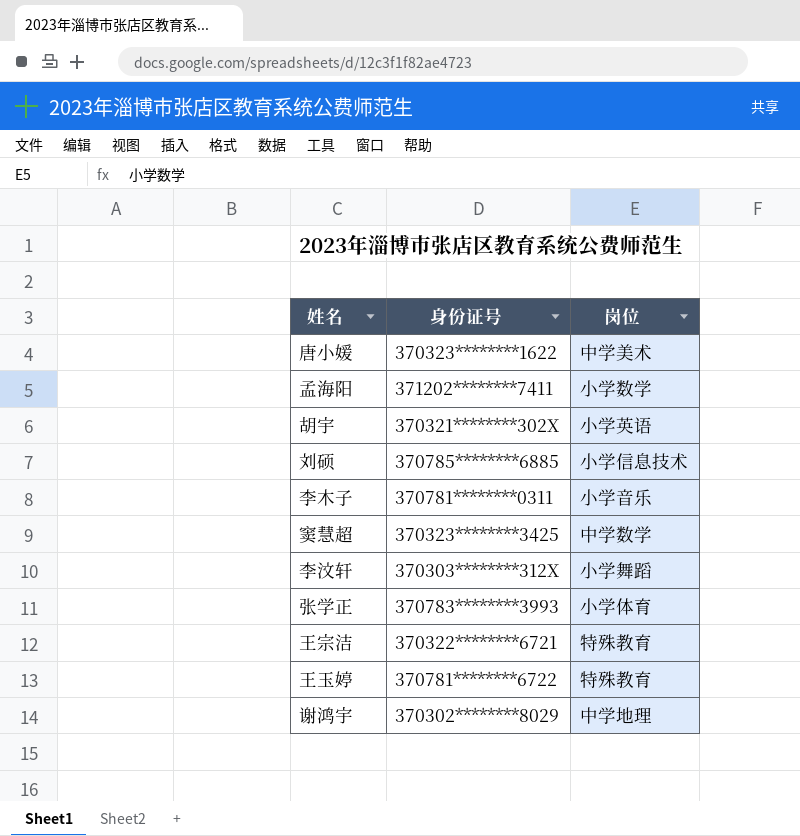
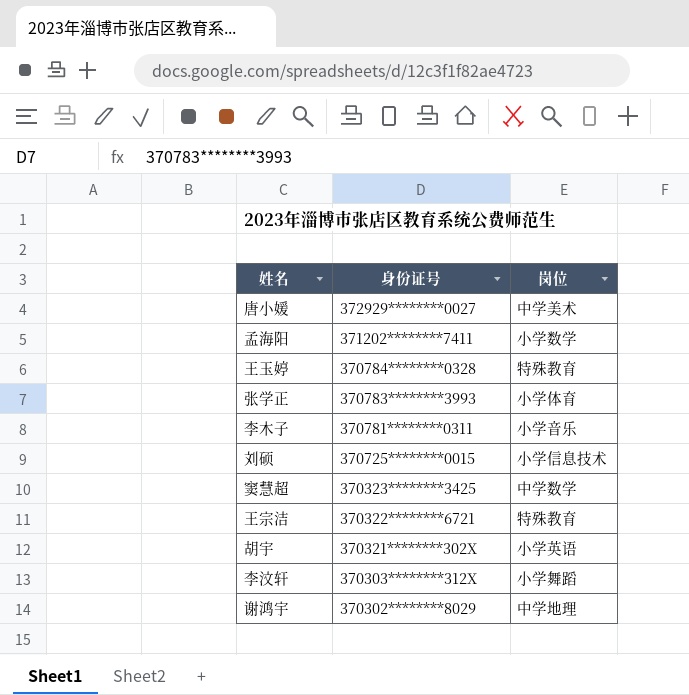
row order: none -> 身份证号 descending
唐小媛 | 身份证号: 370323********1622 -> 372929********0027
王玉婷 | 身份证号: 370781********6722 -> 370784********0328
刘硕 | 身份证号: 370785********6885 -> 370725********0015

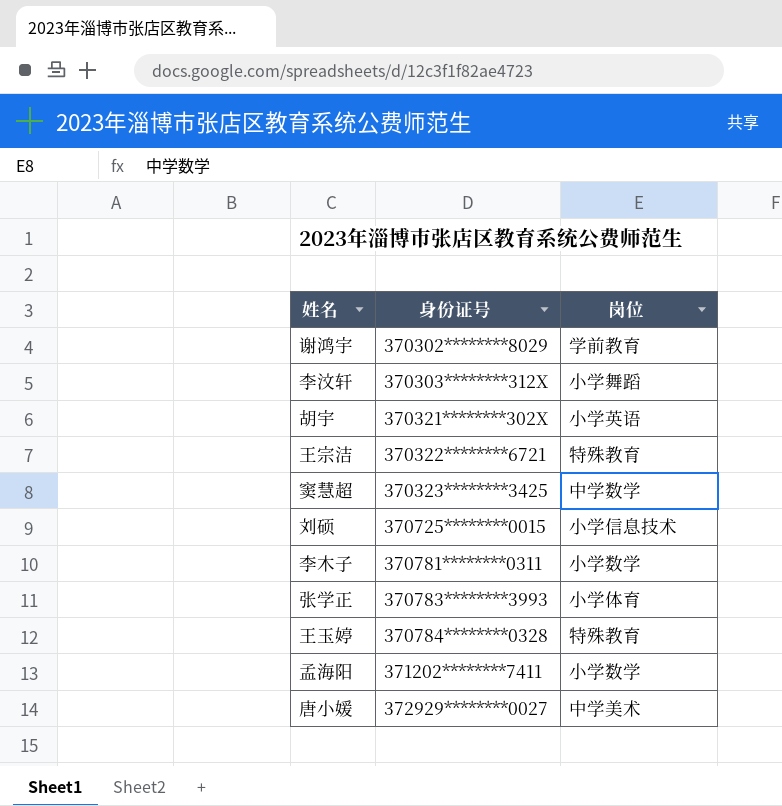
row order: 身份证号 descending -> 身份证号 ascending
谢鸿宇 | 岗位: 中学地理 -> 学前教育
李木子 | 岗位: 小学音乐 -> 小学数学

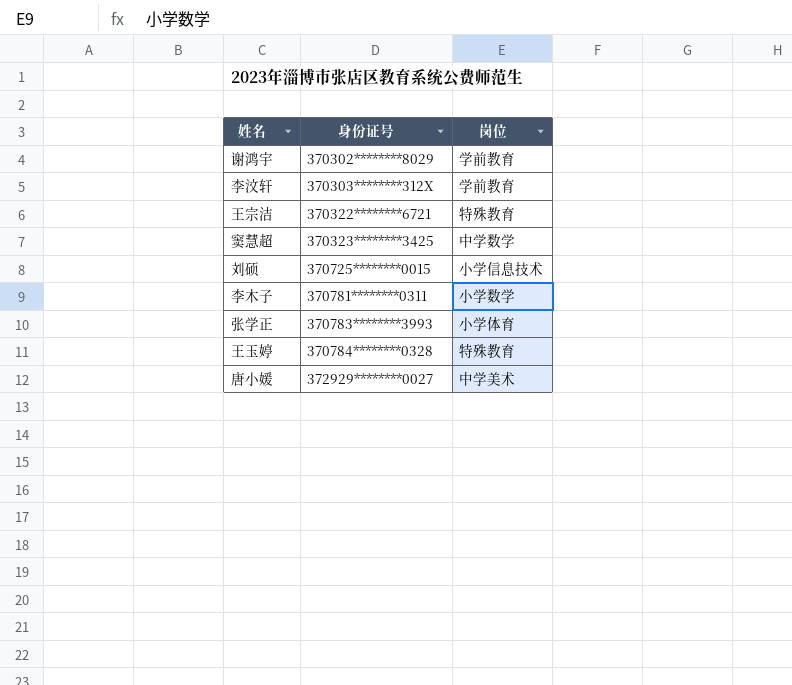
row 胡宇: 370321********302X | 小学英语 -> none
row 孟海阳: 371202********7411 | 小学数学 -> none
李汶轩 | 岗位: 小学舞蹈 -> 学前教育

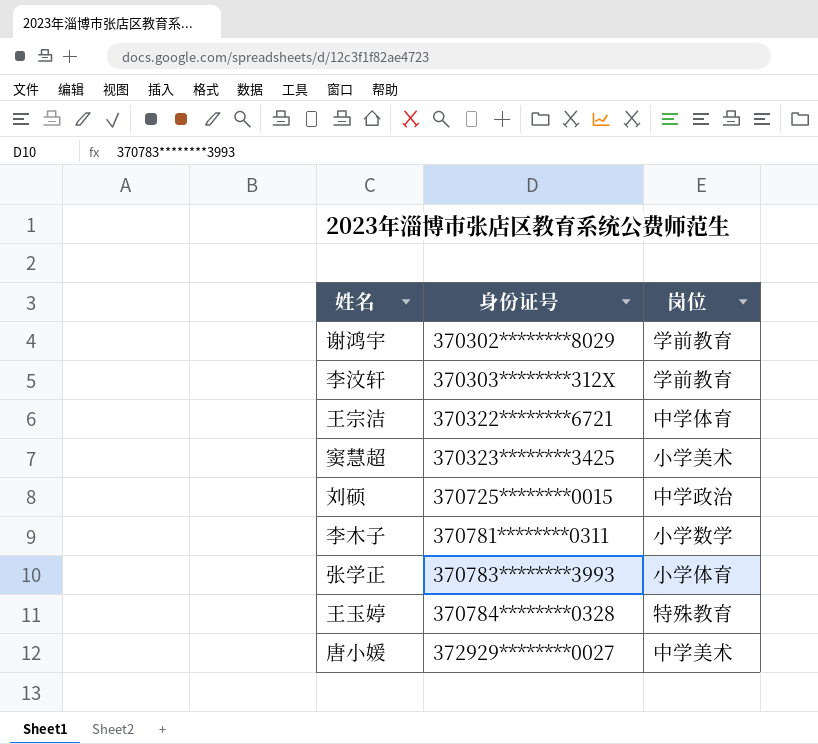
王宗洁 | 岗位: 特殊教育 -> 中学体育
窦慧超 | 岗位: 中学数学 -> 小学美术
刘硕 | 岗位: 小学信息技术 -> 中学政治

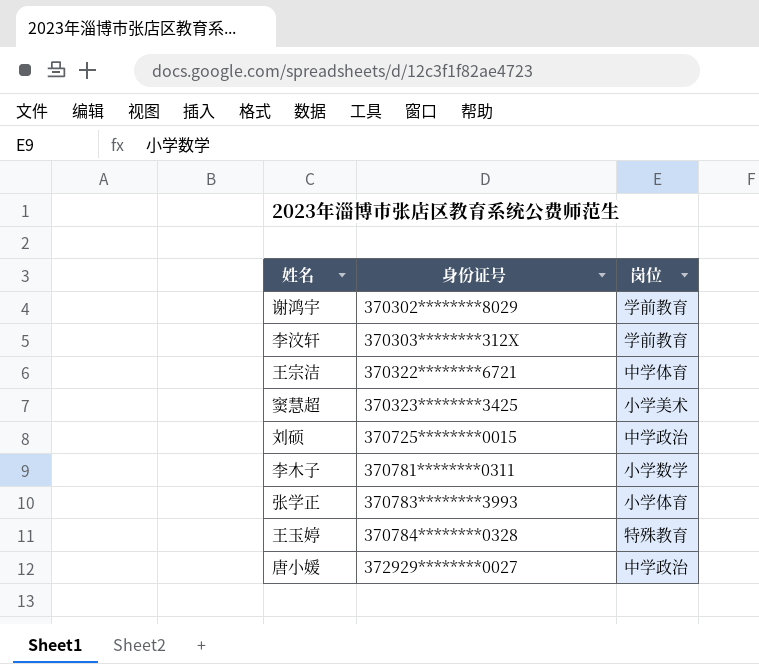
唐小媛 | 岗位: 中学美术 -> 中学政治

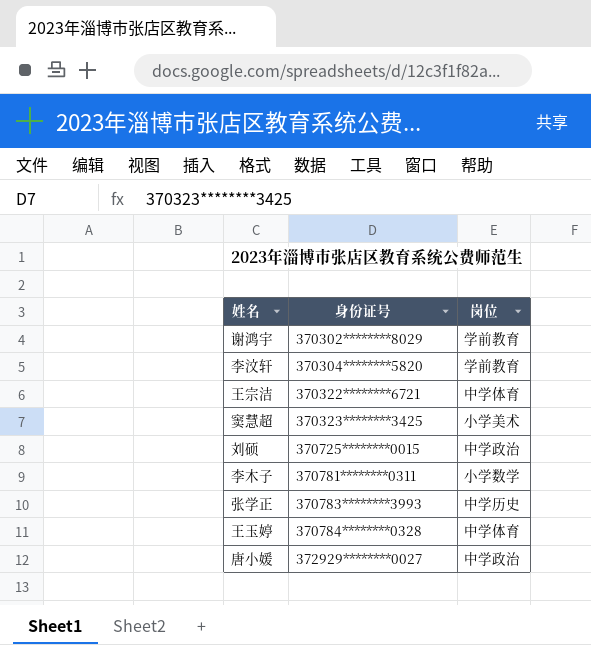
李汶轩 | 身份证号: 370303********312X -> 370304********5820
张学正 | 岗位: 小学体育 -> 中学历史
王玉婷 | 岗位: 特殊教育 -> 中学体育

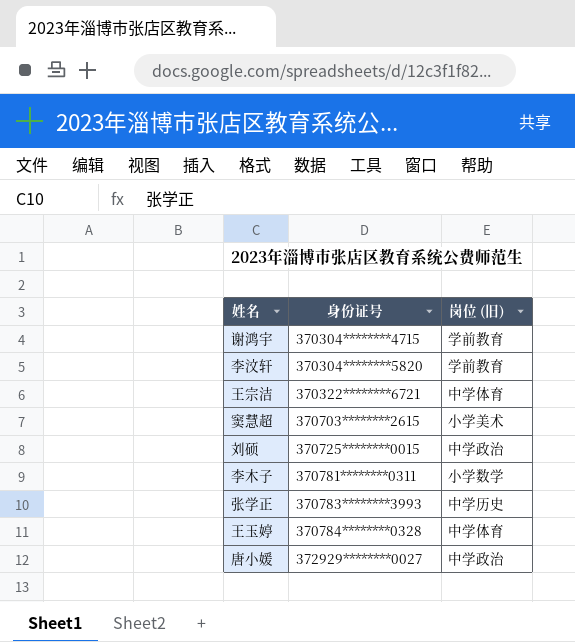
column name: 岗位 -> 岗位 (旧)
谢鸿宇 | 身份证号: 370302********8029 -> 370304********4715
窦慧超 | 身份证号: 370323********3425 -> 370703********2615

